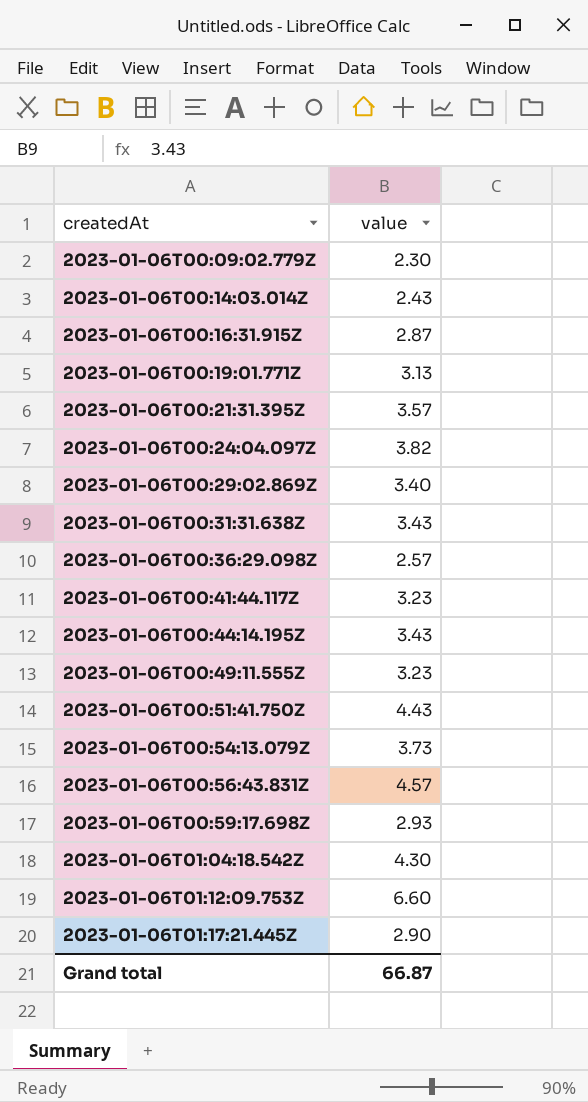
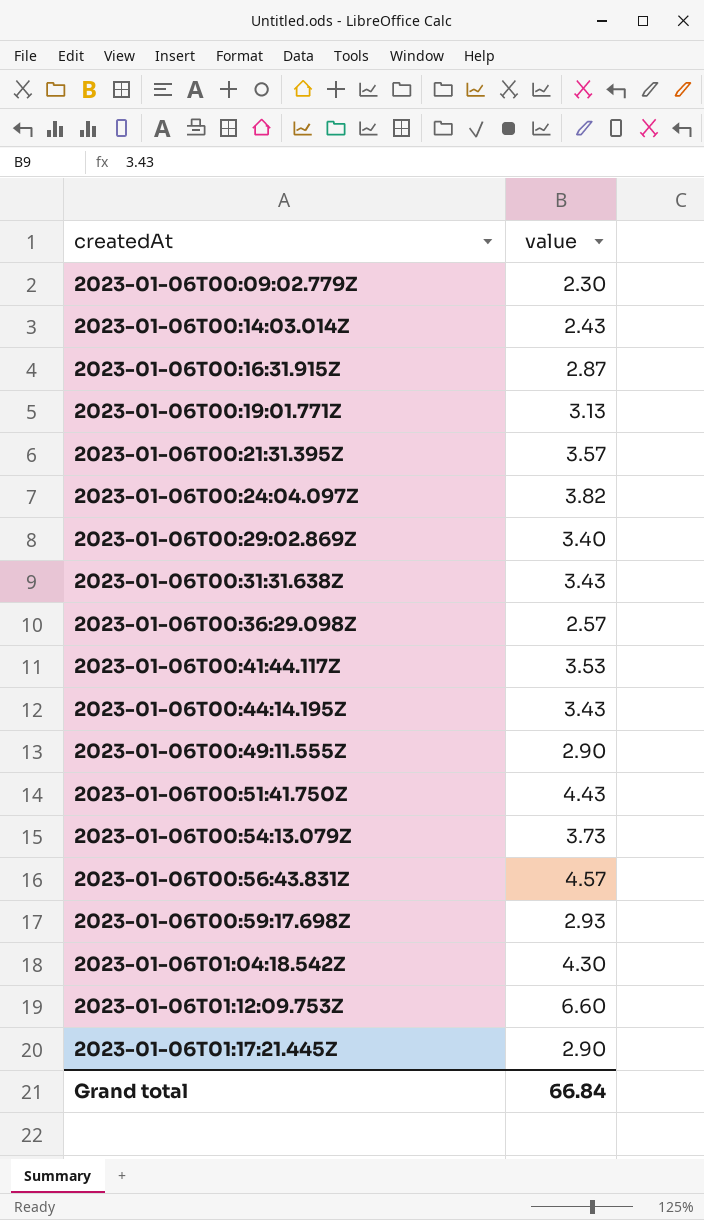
2023-01-06T00:41:44.117Z | value: 3.23 -> 3.53
2023-01-06T00:49:11.555Z | value: 3.23 -> 2.90
Grand total | value: 66.87 -> 66.84

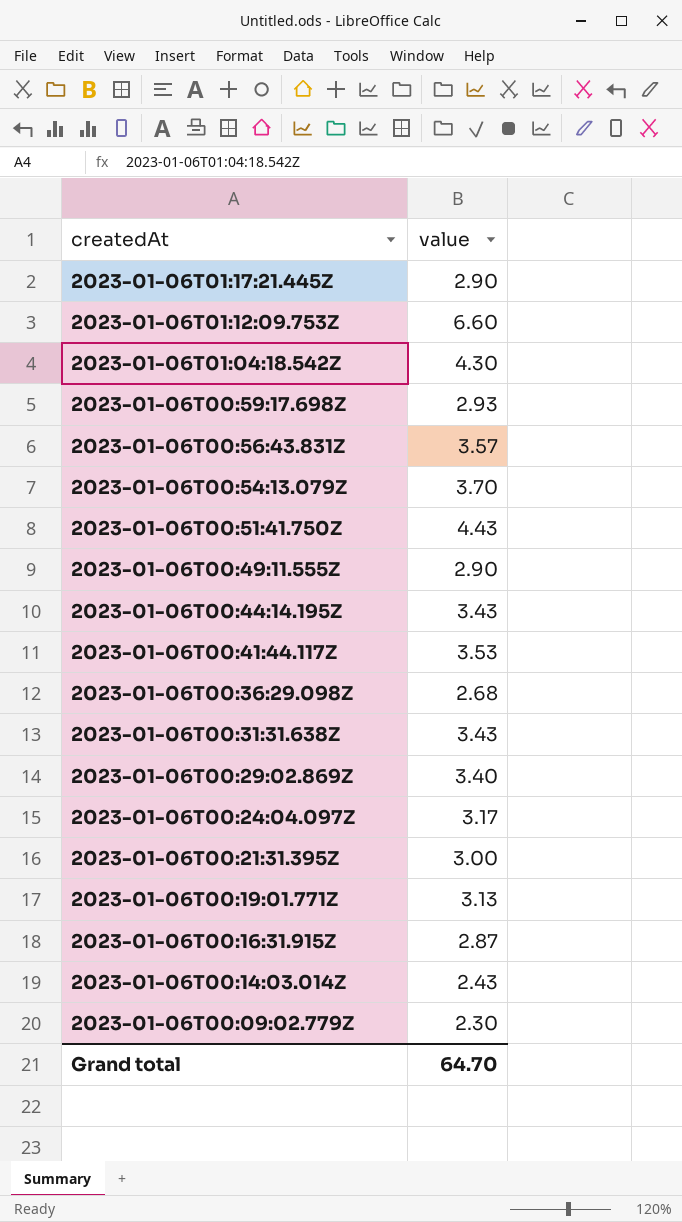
row order: createdAt ascending -> createdAt descending
2023-01-06T00:56:43.831Z | value: 4.57 -> 3.57
2023-01-06T00:54:13.079Z | value: 3.73 -> 3.70
2023-01-06T00:36:29.098Z | value: 2.57 -> 2.68
2023-01-06T00:24:04.097Z | value: 3.82 -> 3.17
2023-01-06T00:21:31.395Z | value: 3.57 -> 3.00
Grand total | value: 66.84 -> 64.70

